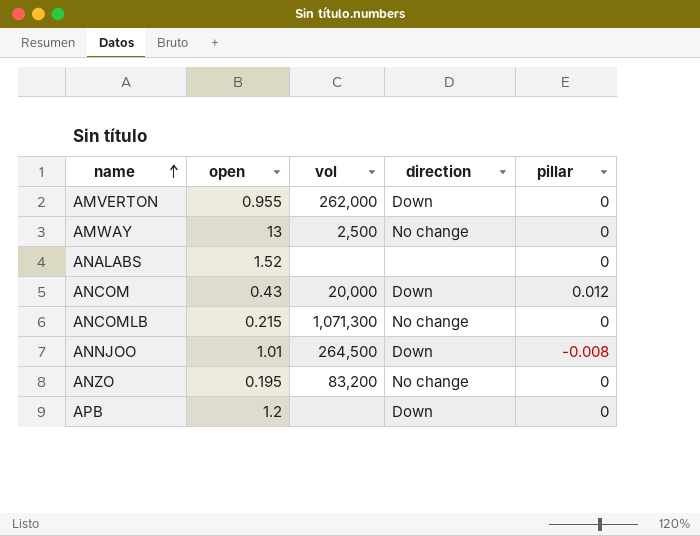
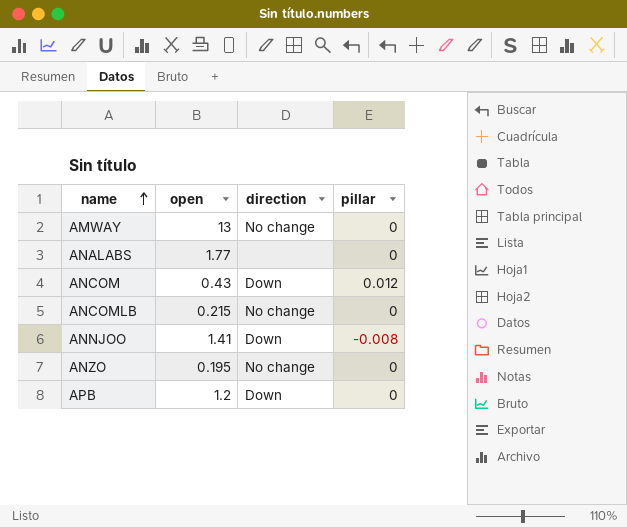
column vol | position: 3 -> none
row AMVERTON: 0.955 | 262,000 | Down | 0 -> none
ANALABS | open: 1.52 -> 1.77
ANNJOO | open: 1.01 -> 1.41

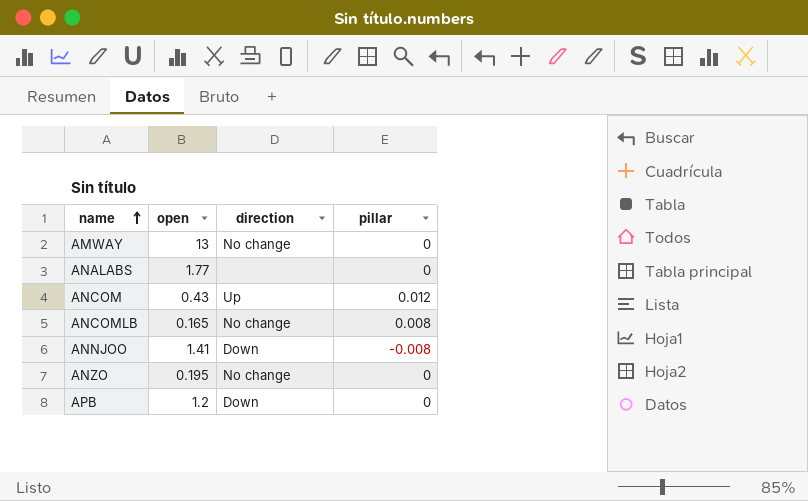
ANCOM | direction: Down -> Up
ANCOMLB | open: 0.215 -> 0.165
ANCOMLB | pillar: 0 -> 0.008

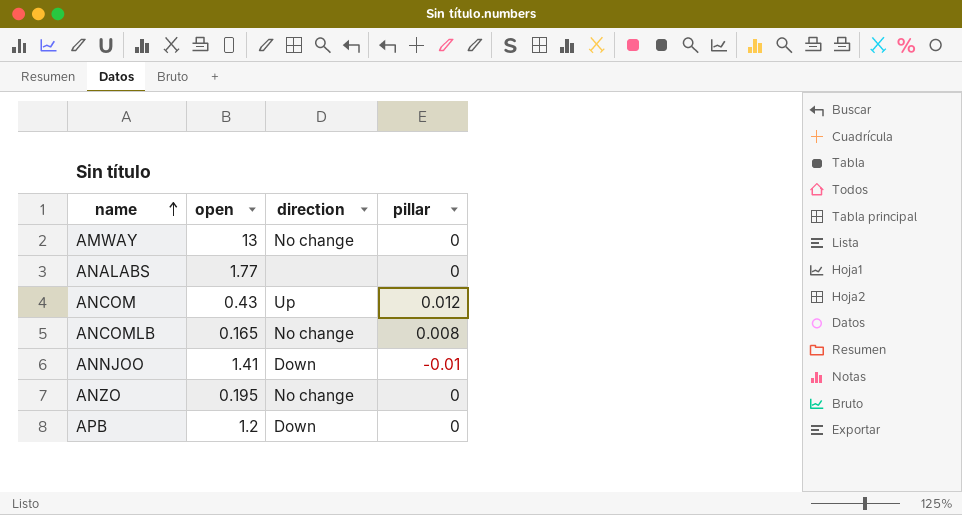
ANNJOO | pillar: -0.008 -> -0.01

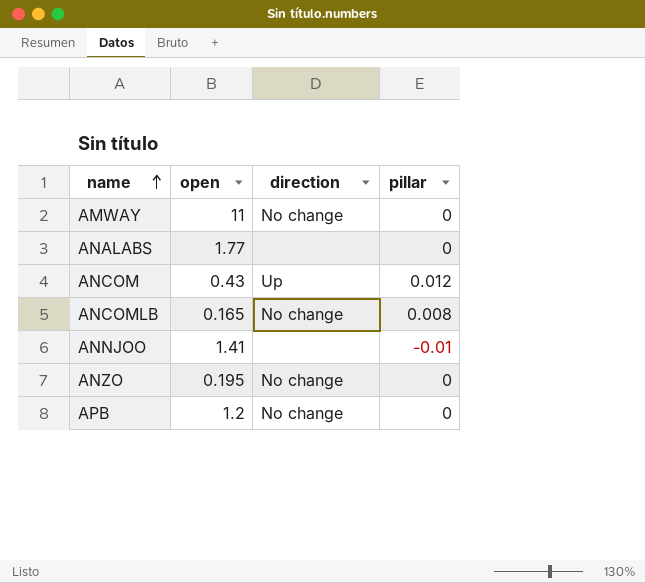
AMWAY | open: 13 -> 11
ANNJOO | direction: Down -> none
APB | direction: Down -> No change

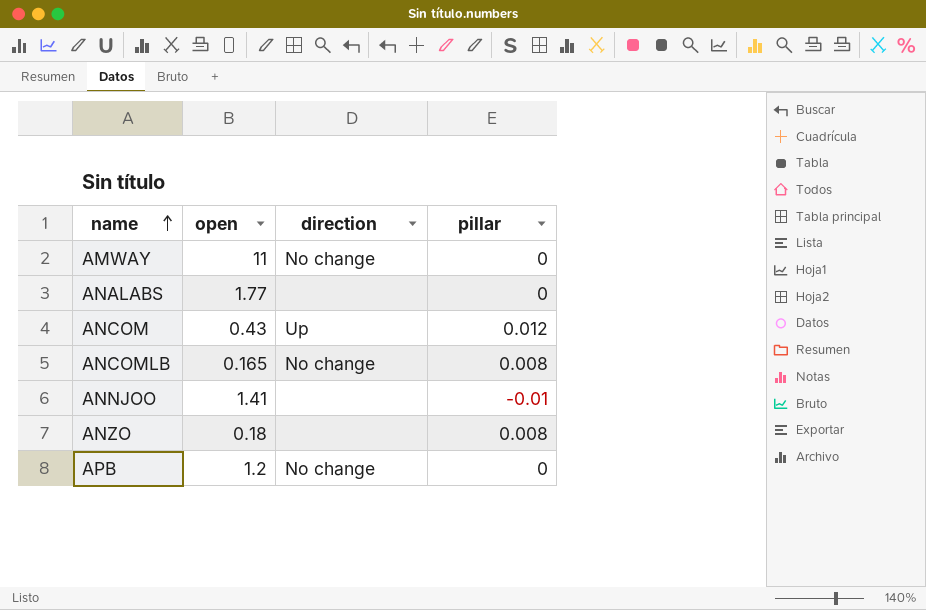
ANZO | open: 0.195 -> 0.18
ANZO | direction: No change -> none
ANZO | pillar: 0 -> 0.008

